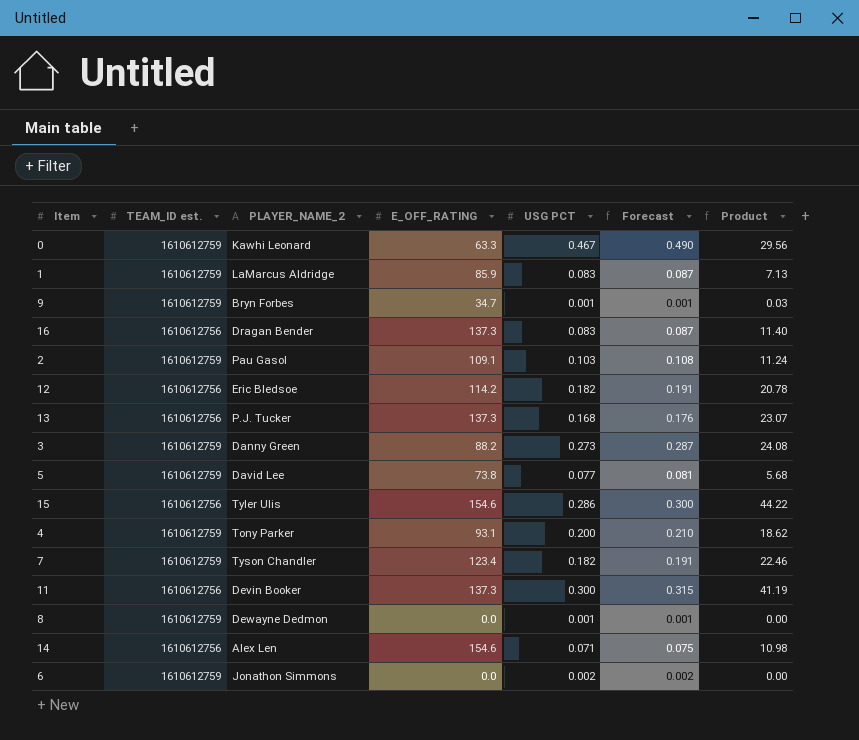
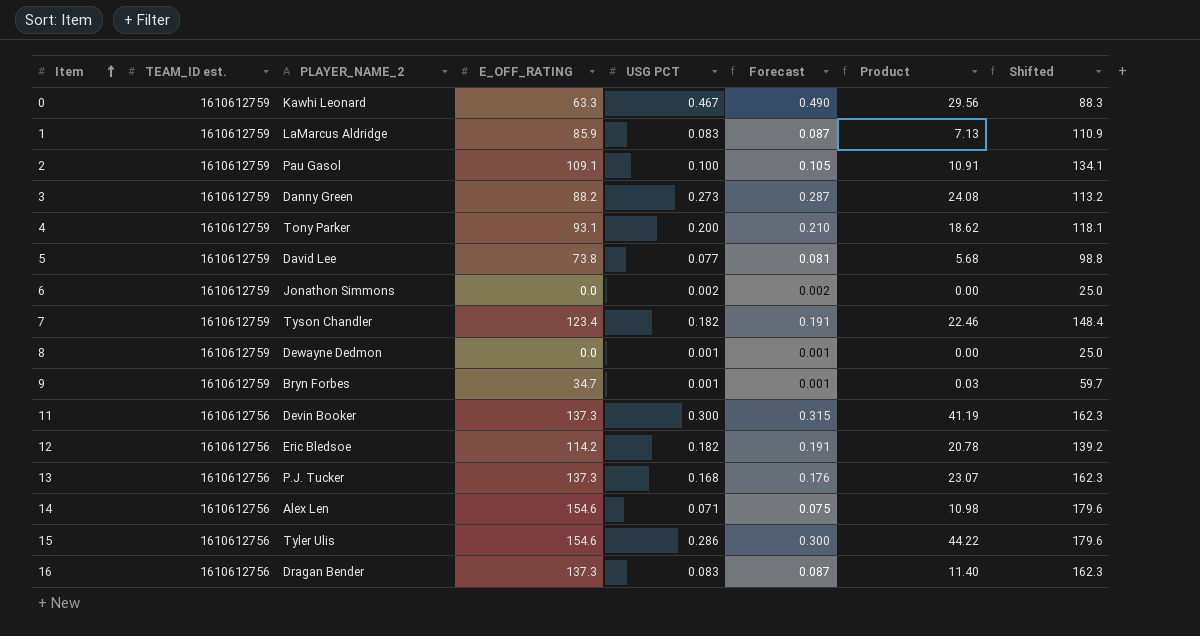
row order: none -> Item ascending
column Shifted | formula: none -> [E_OFF_RATING] + 25
2 | USG PCT: 0.103 -> 0.100
2 | Forecast: 0.108 -> 0.105
2 | Product: 11.24 -> 10.91

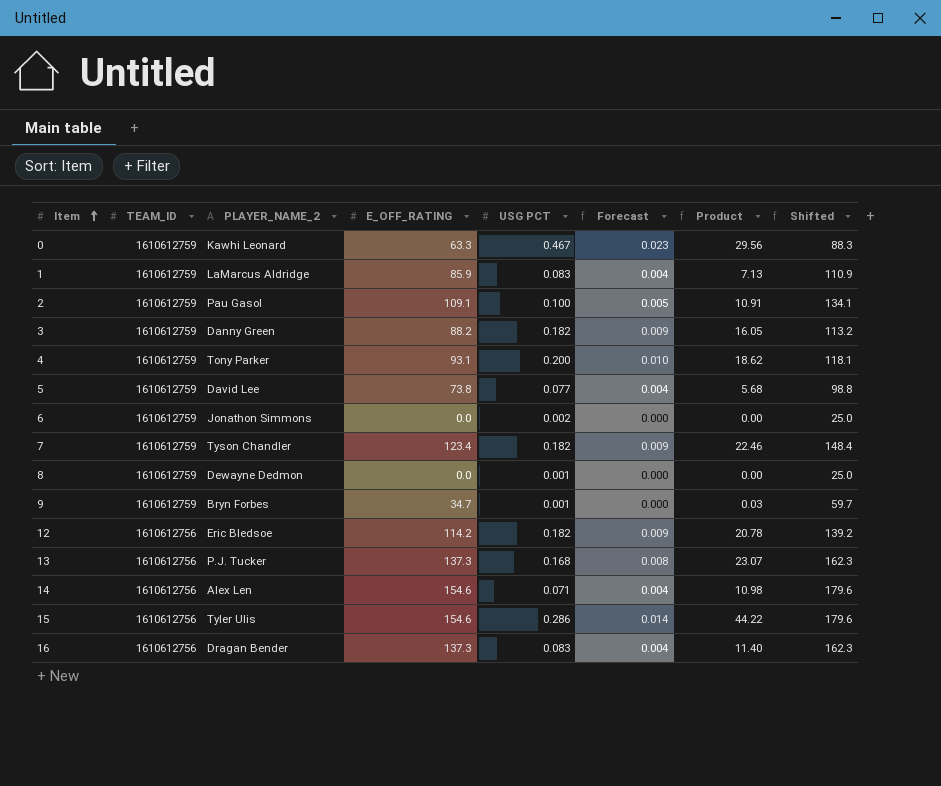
column name: TEAM_ID est. -> TEAM_ID
column Forecast | formula: [USG PCT] * 1.05 -> [USG PCT] * 0.05
row 11: 1610612756 | Devin Booker | 137.3 | 0.300 | 0.315 | 41.19 | 162.3 -> none
3 | USG PCT: 0.273 -> 0.182
3 | Product: 24.08 -> 16.05

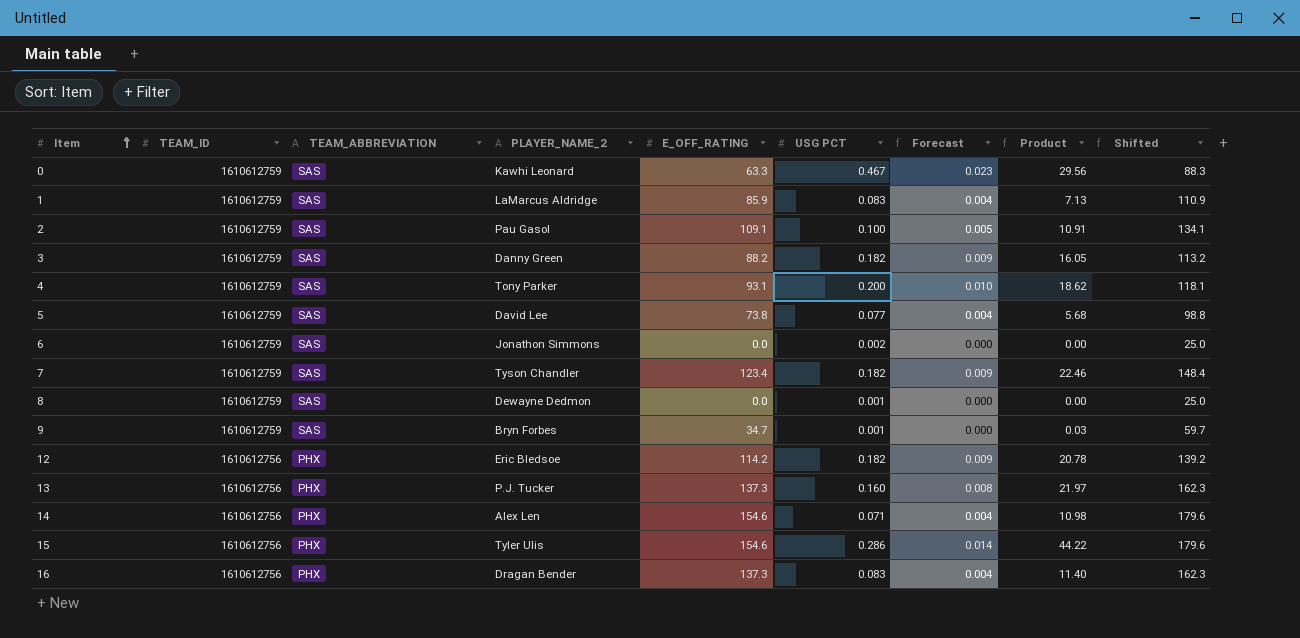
column TEAM_ABBREVIATION | position: none -> 3
13 | USG PCT: 0.168 -> 0.160
13 | Product: 23.07 -> 21.97

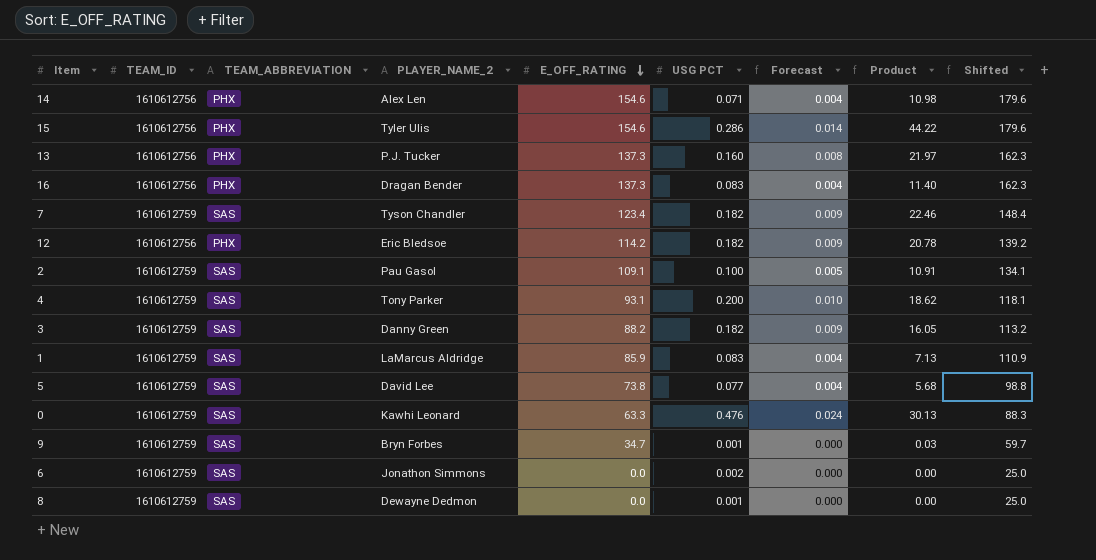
row order: Item ascending -> E_OFF_RATING descending
0 | USG PCT: 0.467 -> 0.476
0 | Forecast: 0.023 -> 0.024
0 | Product: 29.56 -> 30.13

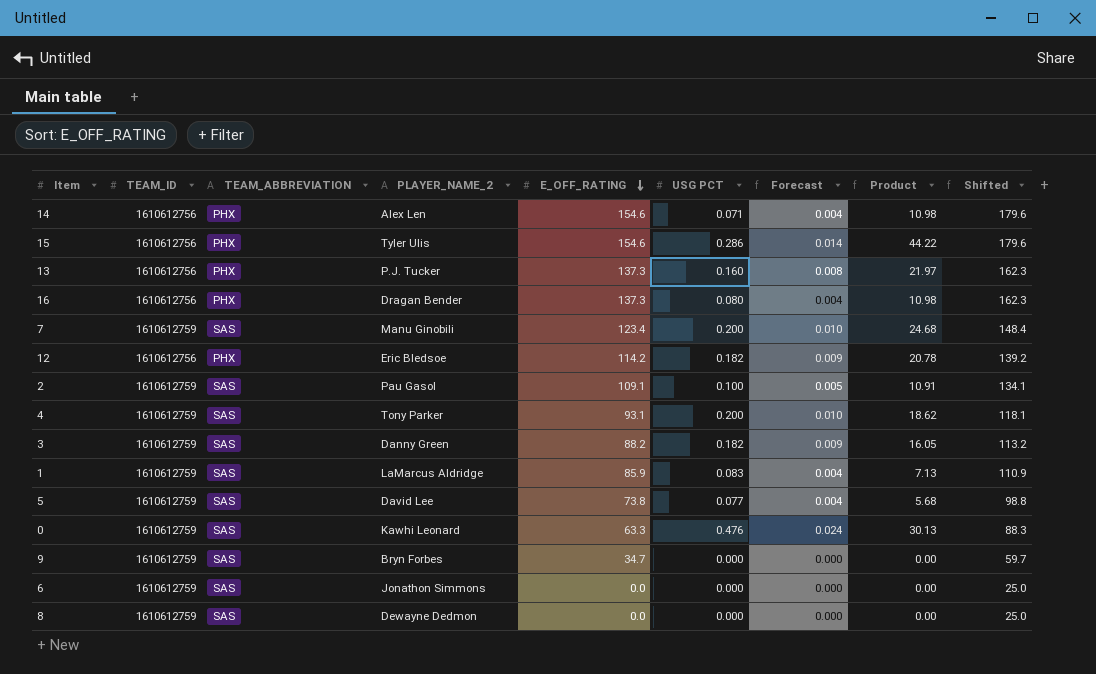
16 | USG PCT: 0.083 -> 0.080
16 | Product: 11.40 -> 10.98
7 | PLAYER_NAME_2: Tyson Chandler -> Manu Ginobili
7 | USG PCT: 0.182 -> 0.200
7 | Forecast: 0.009 -> 0.010
7 | Product: 22.46 -> 24.68
9 | USG PCT: 0.001 -> 0.000
9 | Product: 0.03 -> 0.00
6 | USG PCT: 0.002 -> 0.000
8 | USG PCT: 0.001 -> 0.000

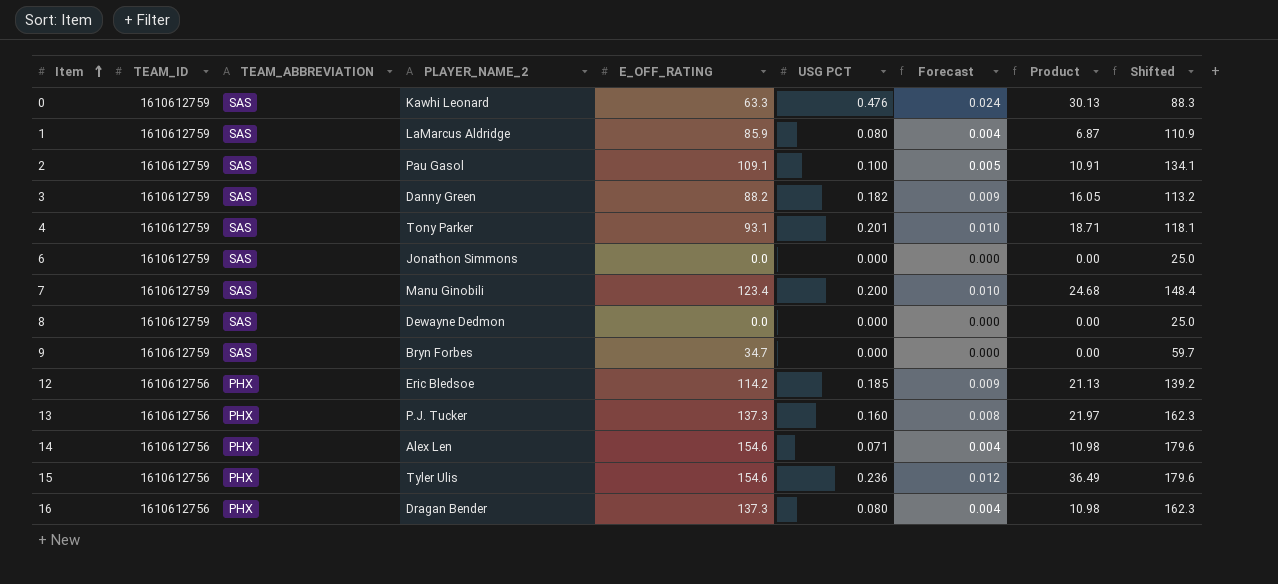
row order: E_OFF_RATING descending -> Item ascending
row 5: 1610612759 | SAS | David Lee | 73.8 | 0.077 | 0.004 | 5.68 | 98.8 -> none
1 | USG PCT: 0.083 -> 0.080
1 | Product: 7.13 -> 6.87
4 | USG PCT: 0.200 -> 0.201
4 | Product: 18.62 -> 18.71
12 | USG PCT: 0.182 -> 0.185
12 | Product: 20.78 -> 21.13
15 | USG PCT: 0.286 -> 0.236
15 | Forecast: 0.014 -> 0.012
15 | Product: 44.22 -> 36.49

